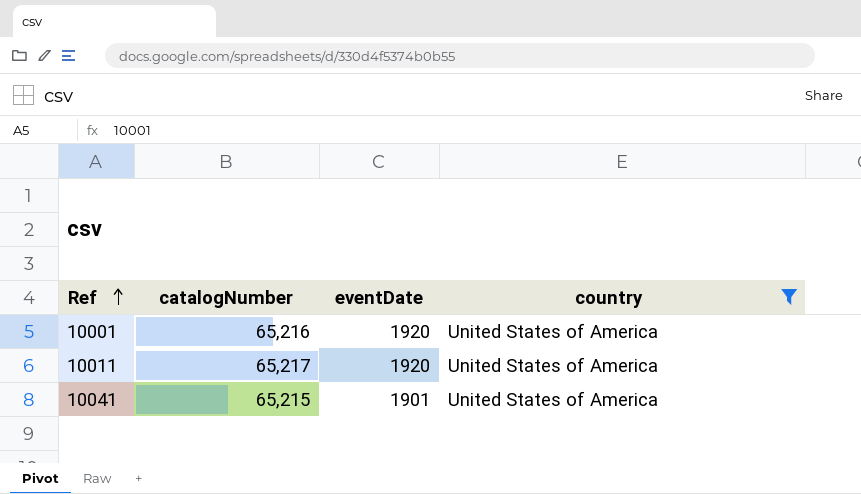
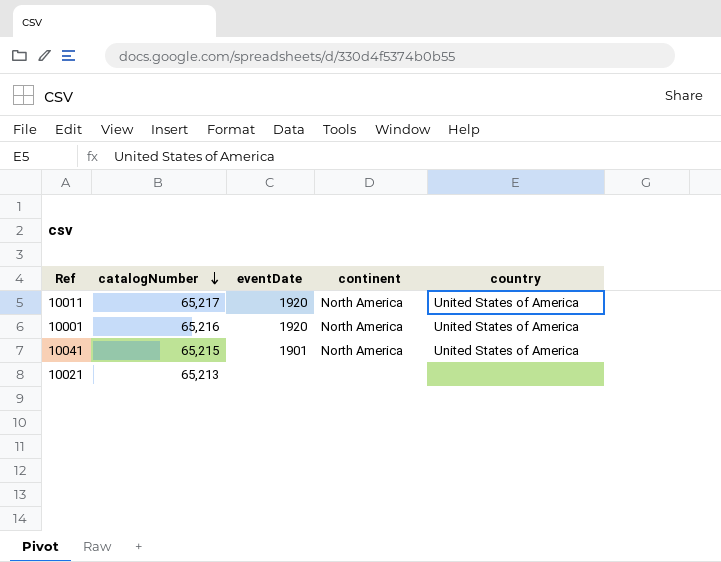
filter: country = United States of America -> none
row order: Ref ascending -> catalogNumber descending
column continent | position: none -> 4

